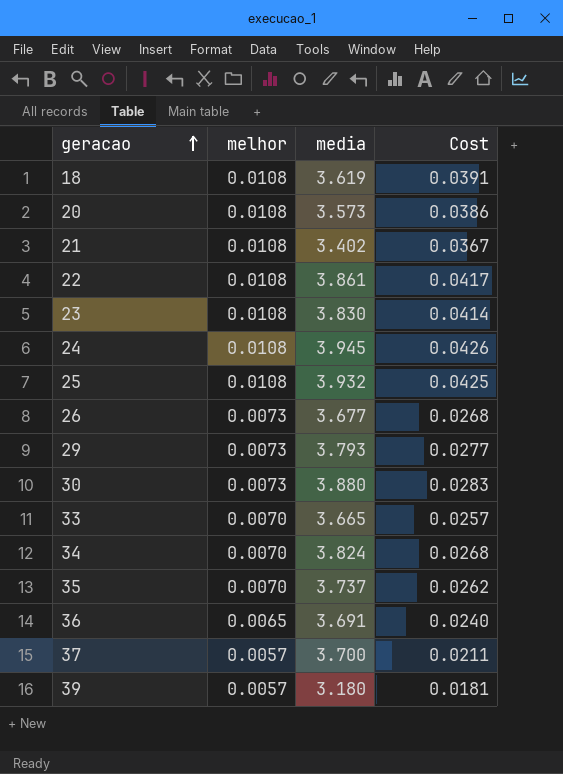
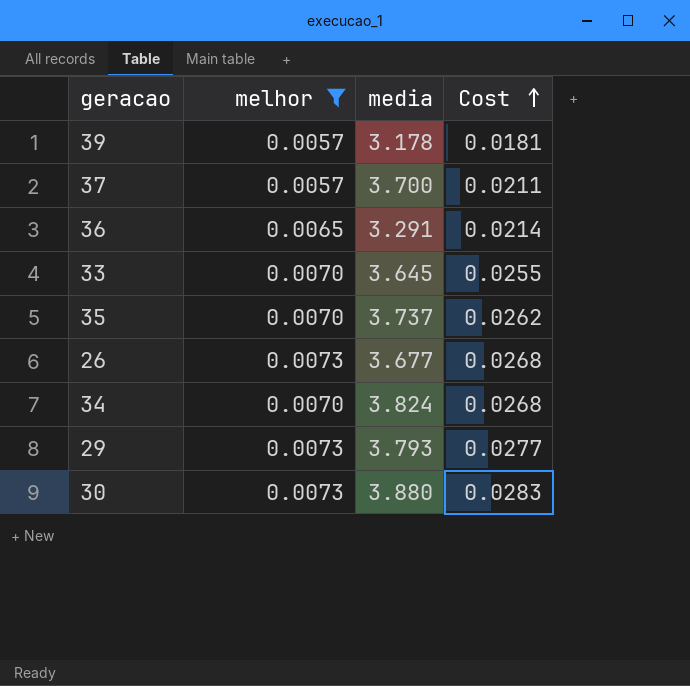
filter: none -> melhor != 0.0108
row order: geracao ascending -> Cost ascending
39 | media: 3.180 -> 3.178
36 | media: 3.691 -> 3.291
36 | Cost: 0.0240 -> 0.0214
33 | media: 3.665 -> 3.645
33 | Cost: 0.0257 -> 0.0255

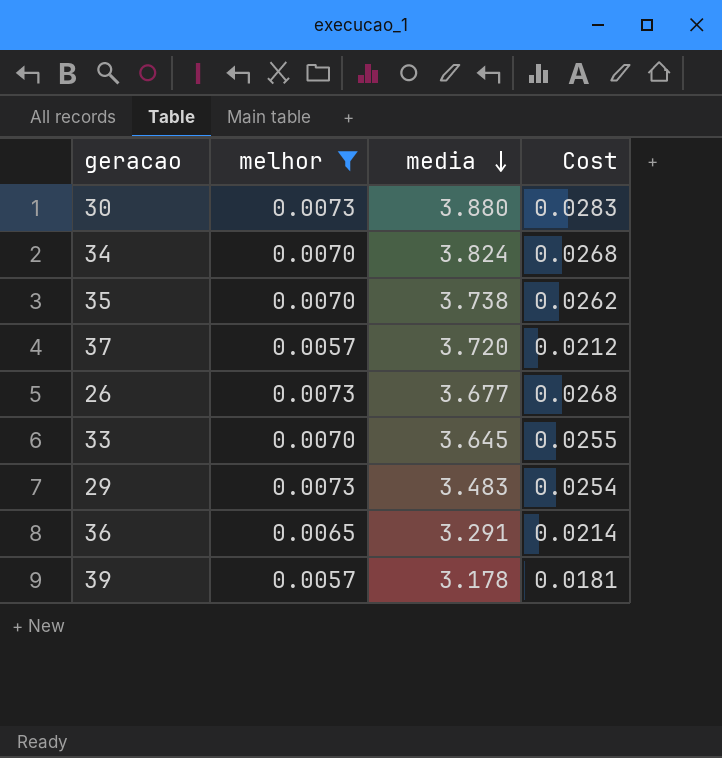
row order: Cost ascending -> media descending
35 | media: 3.737 -> 3.738
37 | media: 3.700 -> 3.720
37 | Cost: 0.0211 -> 0.0212
29 | media: 3.793 -> 3.483
29 | Cost: 0.0277 -> 0.0254

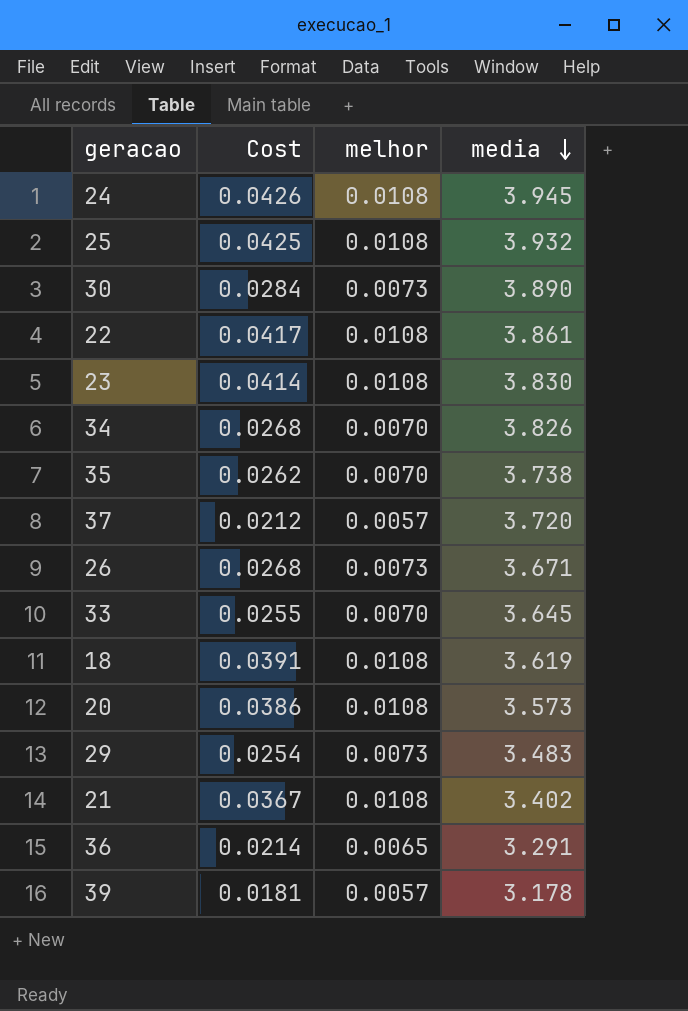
filter: melhor != 0.0108 -> none
column Cost | position: 4 -> 2
30 | Cost: 0.0283 -> 0.0284
30 | media: 3.880 -> 3.890
34 | media: 3.824 -> 3.826
26 | media: 3.677 -> 3.671

